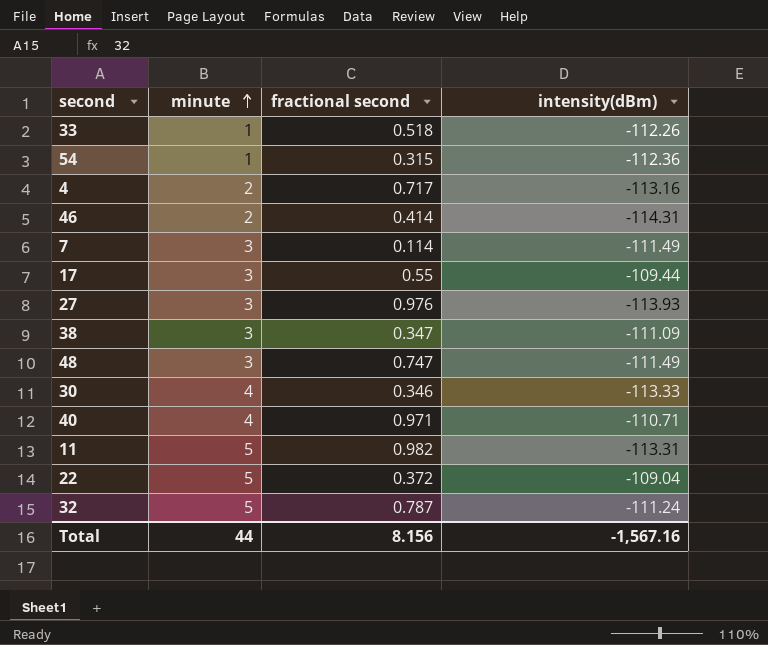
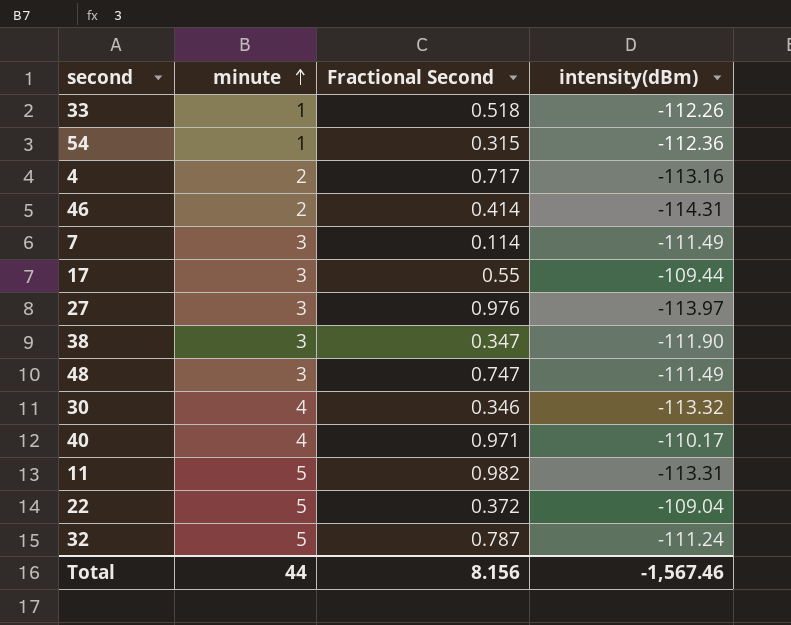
column name: fractional second -> Fractional Second
27 | intensity(dBm): -113.93 -> -113.97
38 | intensity(dBm): -111.09 -> -111.90
30 | intensity(dBm): -113.33 -> -113.32
40 | intensity(dBm): -110.71 -> -110.17
Total | intensity(dBm): -1,567.16 -> -1,567.46

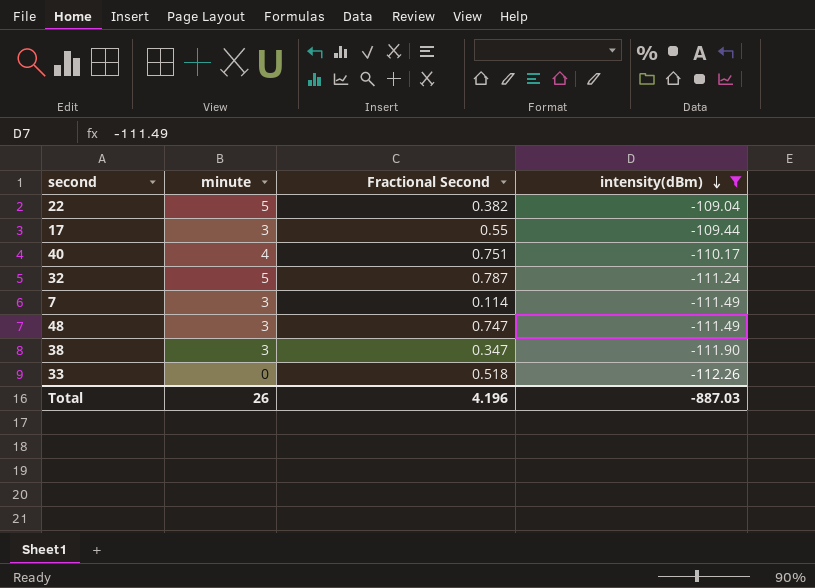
filter: none -> intensity(dBm) >= -112.26
row order: minute ascending -> intensity(dBm) descending
22 | Fractional Second: 0.372 -> 0.382
40 | Fractional Second: 0.971 -> 0.751
33 | minute: 1 -> 0
Total | minute: 44 -> 26
Total | Fractional Second: 8.156 -> 4.196
Total | intensity(dBm): -1,567.46 -> -887.03

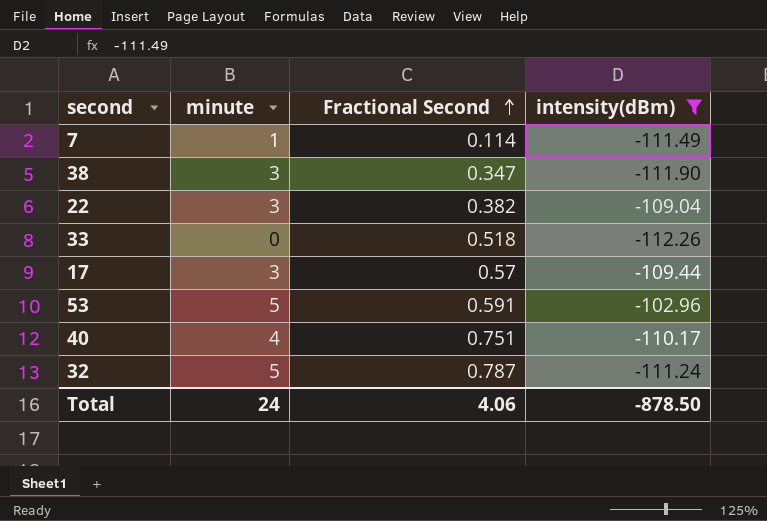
row order: intensity(dBm) descending -> Fractional Second ascending
row 48: 3 | 0.747 | -111.49 -> none
7 | minute: 3 -> 1
22 | minute: 5 -> 3
17 | Fractional Second: 0.55 -> 0.57
row 53: none -> 5 | 0.591 | -102.96
Total | minute: 26 -> 24
Total | Fractional Second: 4.196 -> 4.06
Total | intensity(dBm): -887.03 -> -878.50

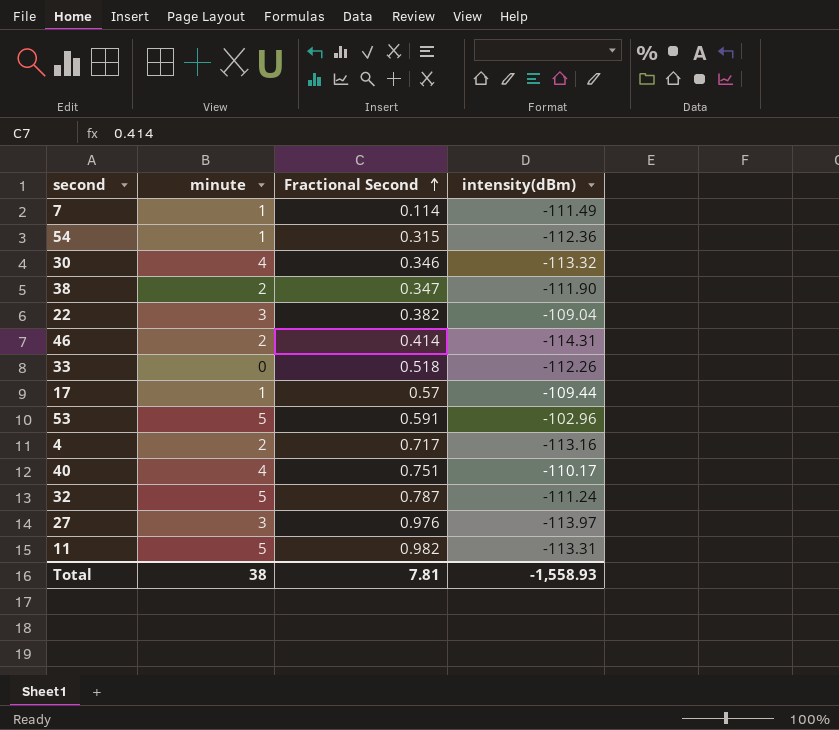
filter: intensity(dBm) >= -112.26 -> none
38 | minute: 3 -> 2
17 | minute: 3 -> 1
Total | minute: 24 -> 38
Total | Fractional Second: 4.06 -> 7.81
Total | intensity(dBm): -878.50 -> -1,558.93

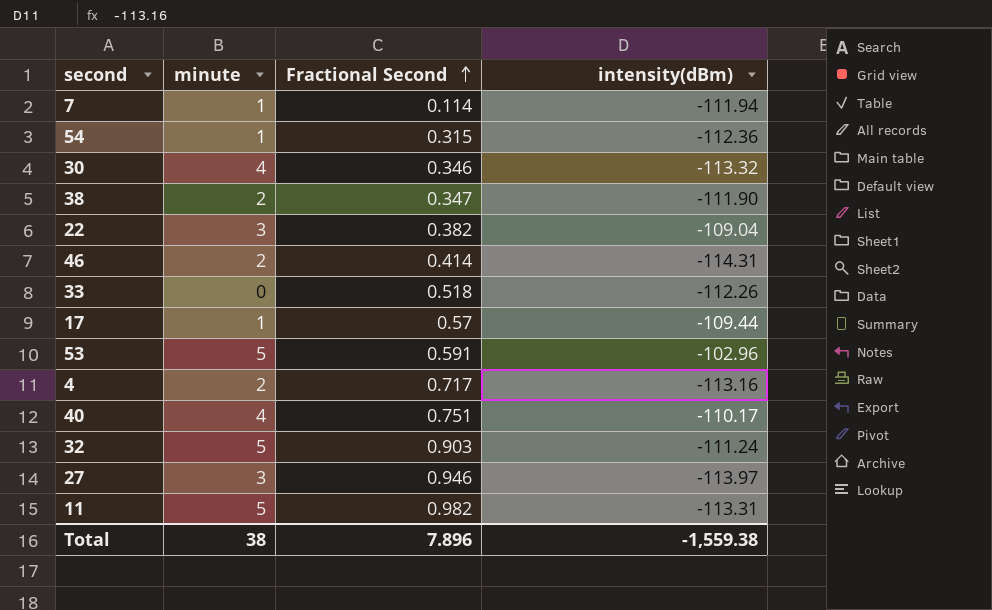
7 | intensity(dBm): -111.49 -> -111.94
32 | Fractional Second: 0.787 -> 0.903
27 | Fractional Second: 0.976 -> 0.946
Total | Fractional Second: 7.81 -> 7.896
Total | intensity(dBm): -1,558.93 -> -1,559.38

